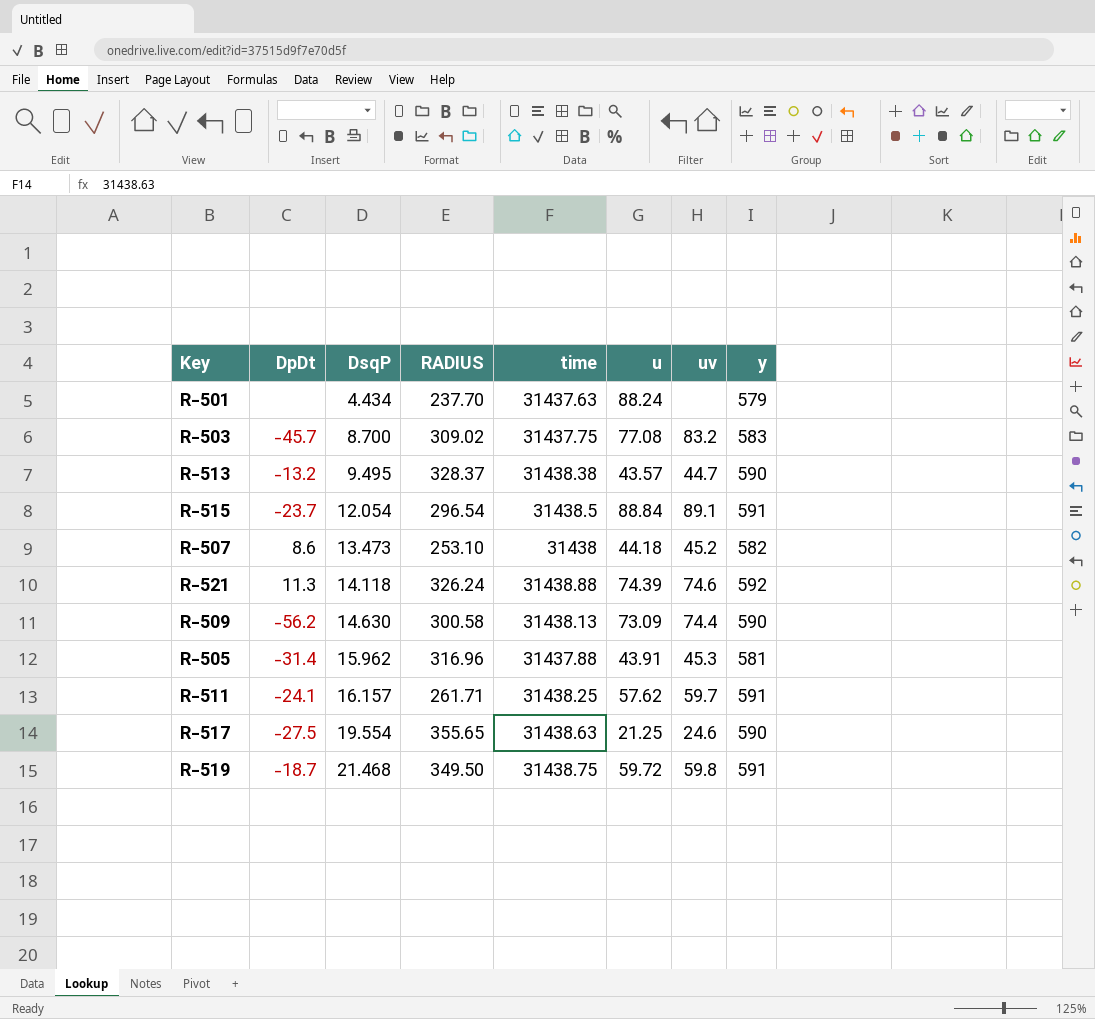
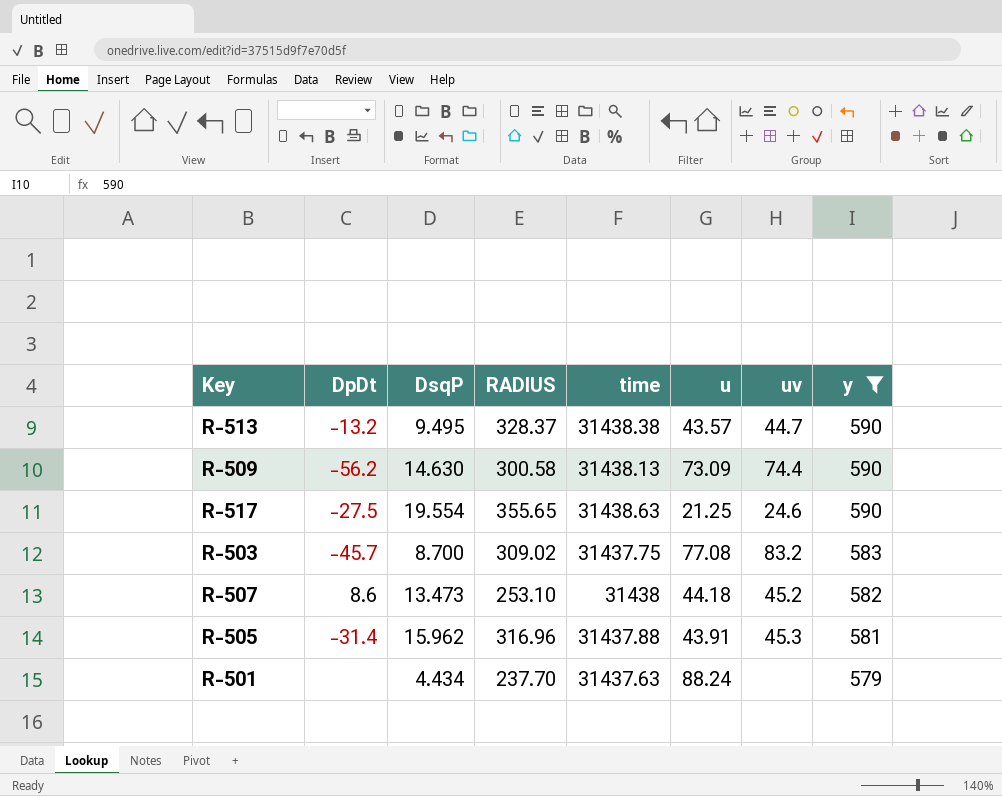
filter: none -> y <= 590
row order: DsqP ascending -> y descending

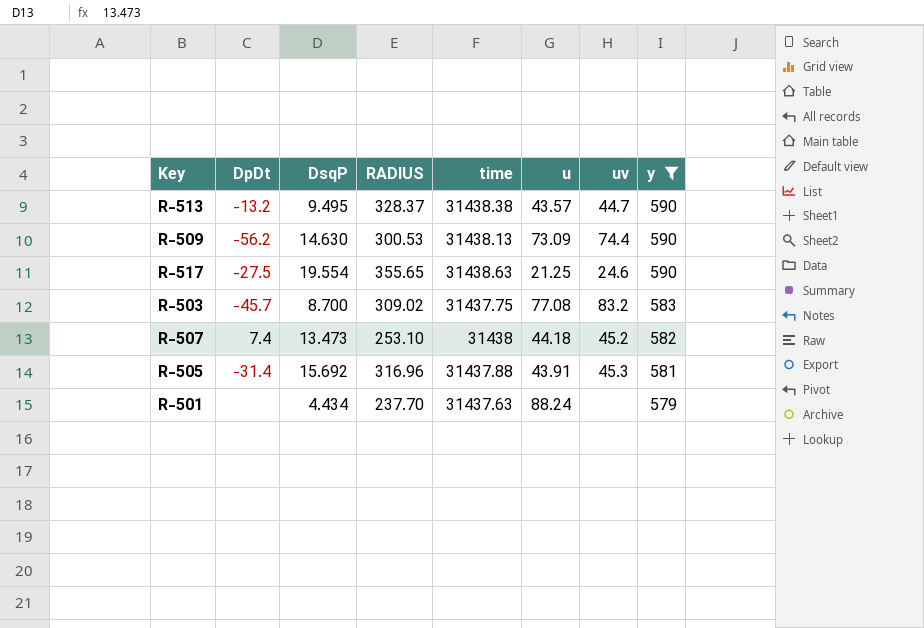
R-509 | RADIUS: 300.58 -> 300.53
R-507 | DpDt: 8.6 -> 7.4
R-505 | DsqP: 15.962 -> 15.692

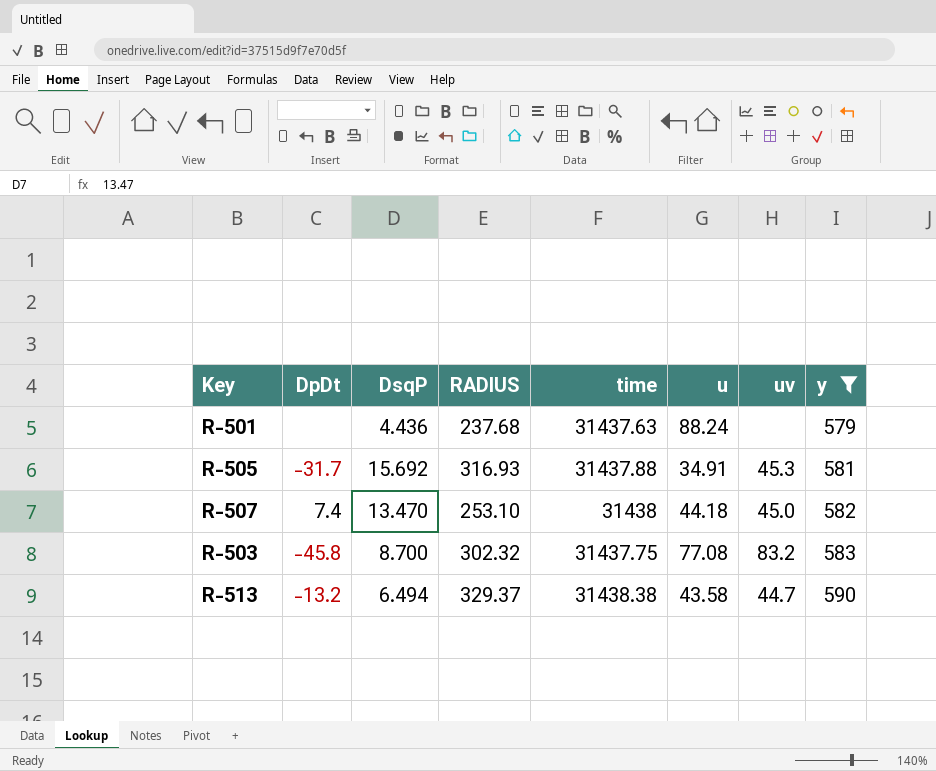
row order: y descending -> y ascending
row R-509: -56.2 | 14.630 | 300.53 | 31438.13 | 73.09 | 74.4 | 590 -> none
row R-517: -27.5 | 19.554 | 355.65 | 31438.63 | 21.25 | 24.6 | 590 -> none
R-501 | DsqP: 4.434 -> 4.436
R-501 | RADIUS: 237.70 -> 237.68
R-505 | DpDt: -31.4 -> -31.7
R-505 | RADIUS: 316.96 -> 316.93
R-505 | u: 43.91 -> 34.91
R-507 | DsqP: 13.473 -> 13.470
R-507 | uv: 45.2 -> 45.0
R-503 | DpDt: -45.7 -> -45.8
R-503 | RADIUS: 309.02 -> 302.32
R-513 | DsqP: 9.495 -> 6.494
R-513 | RADIUS: 328.37 -> 329.37
R-513 | u: 43.57 -> 43.58

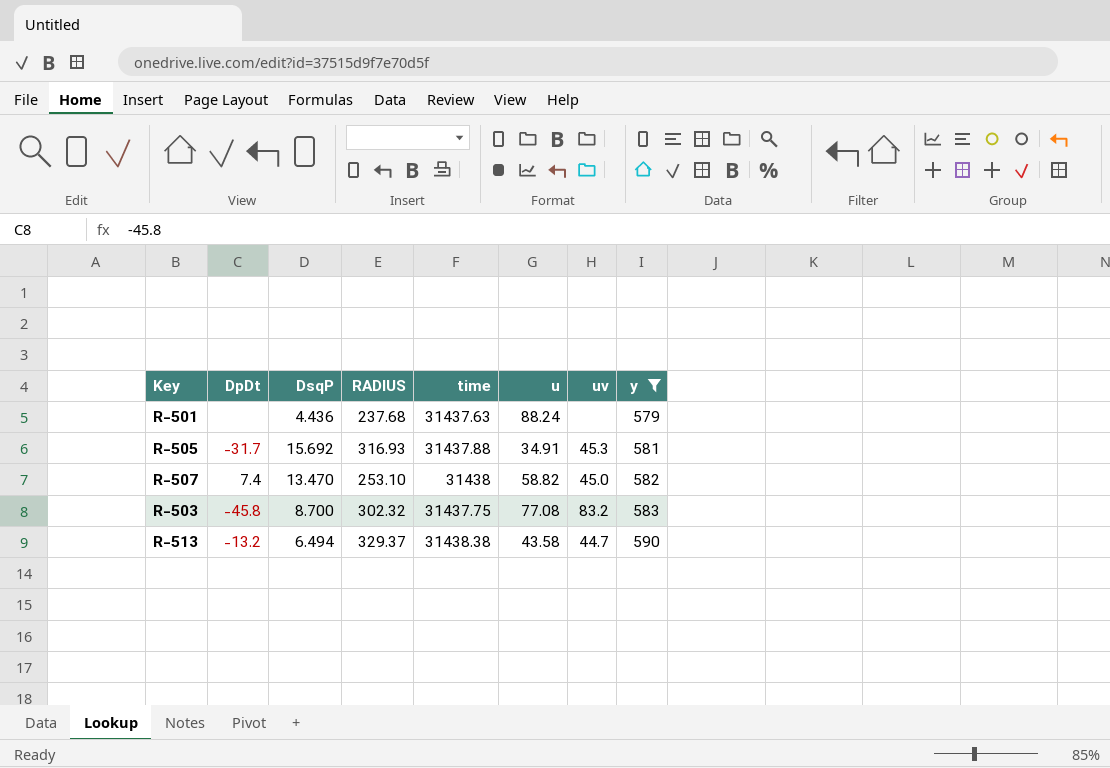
R-507 | u: 44.18 -> 58.82

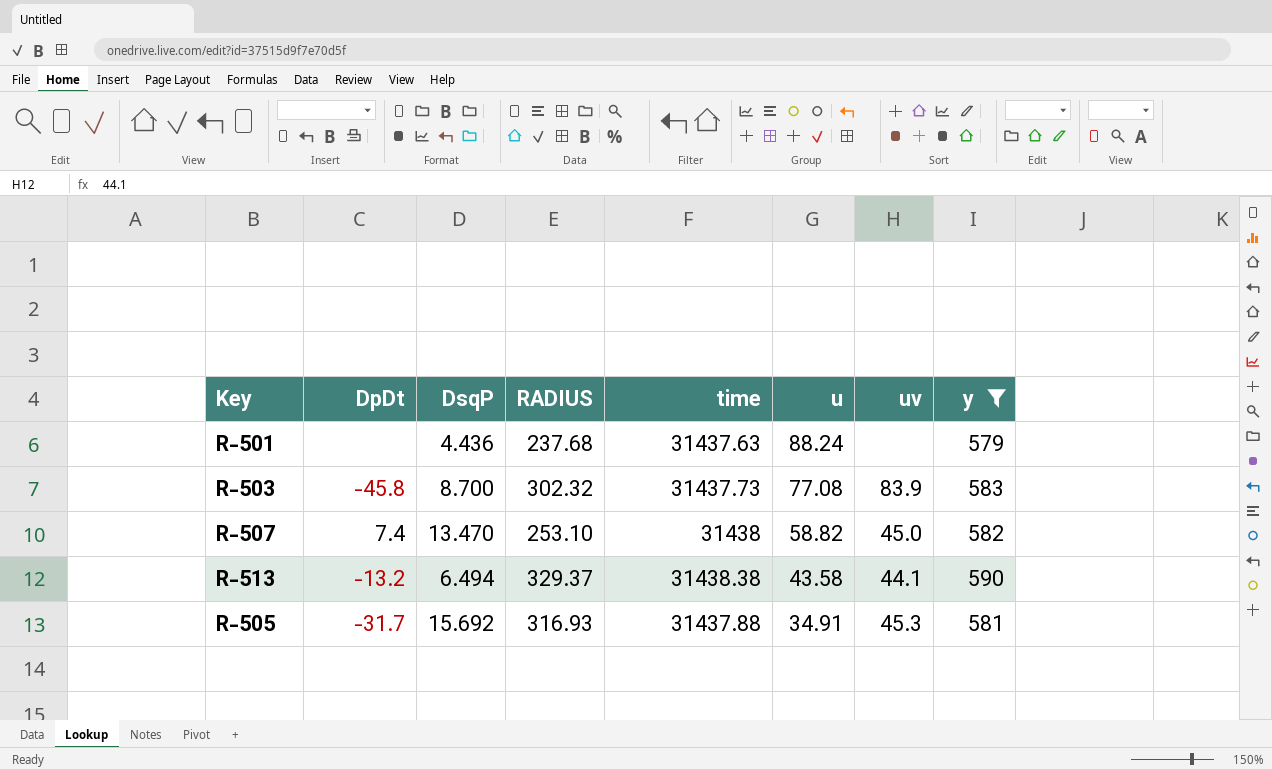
row order: y ascending -> u descending
R-503 | time: 31437.75 -> 31437.73
R-503 | uv: 83.2 -> 83.9
R-513 | uv: 44.7 -> 44.1

